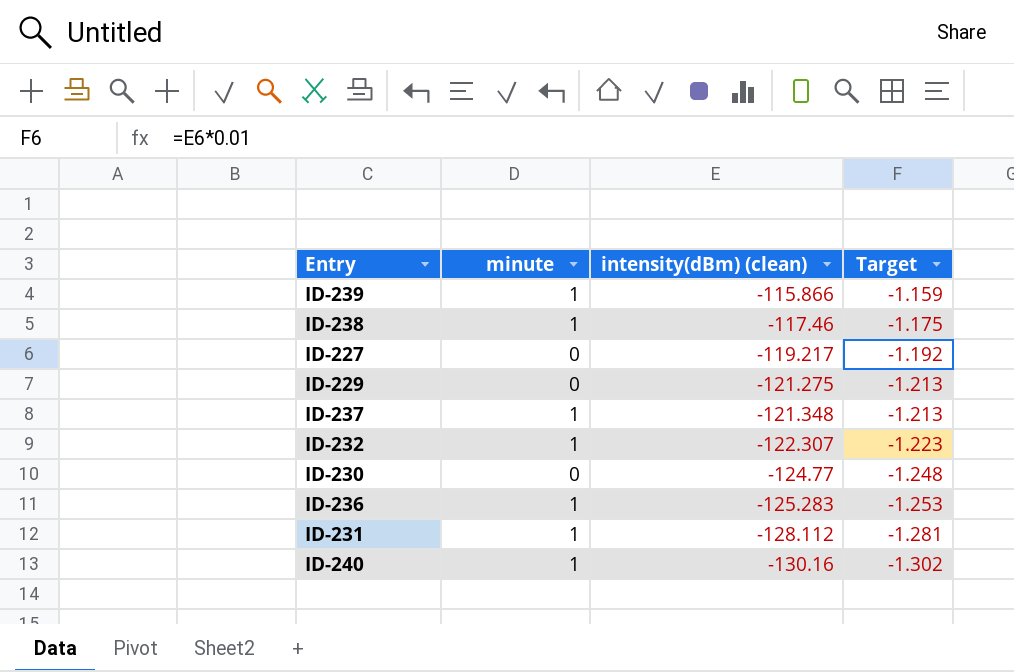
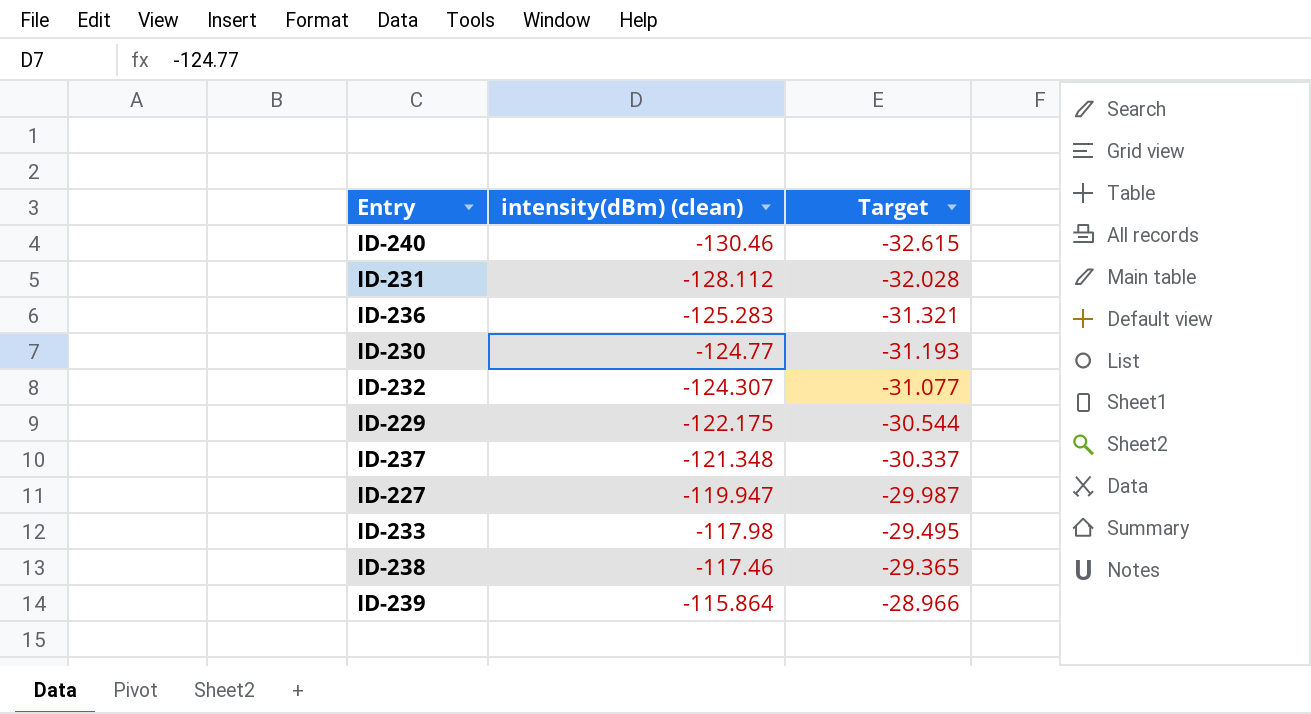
row order: intensity(dBm) (clean) descending -> intensity(dBm) (clean) ascending
column minute | position: 2 -> none
column Target | formula: [intensity(dBm) (clean)] * 0.01 -> [intensity(dBm) (clean)] * 0.25
ID-240 | intensity(dBm) (clean): -130.16 -> -130.46
ID-232 | intensity(dBm) (clean): -122.307 -> -124.307
ID-229 | intensity(dBm) (clean): -121.275 -> -122.175
ID-227 | intensity(dBm) (clean): -119.217 -> -119.947
row ID-233: none -> -117.98 | -29.495
ID-239 | intensity(dBm) (clean): -115.866 -> -115.864

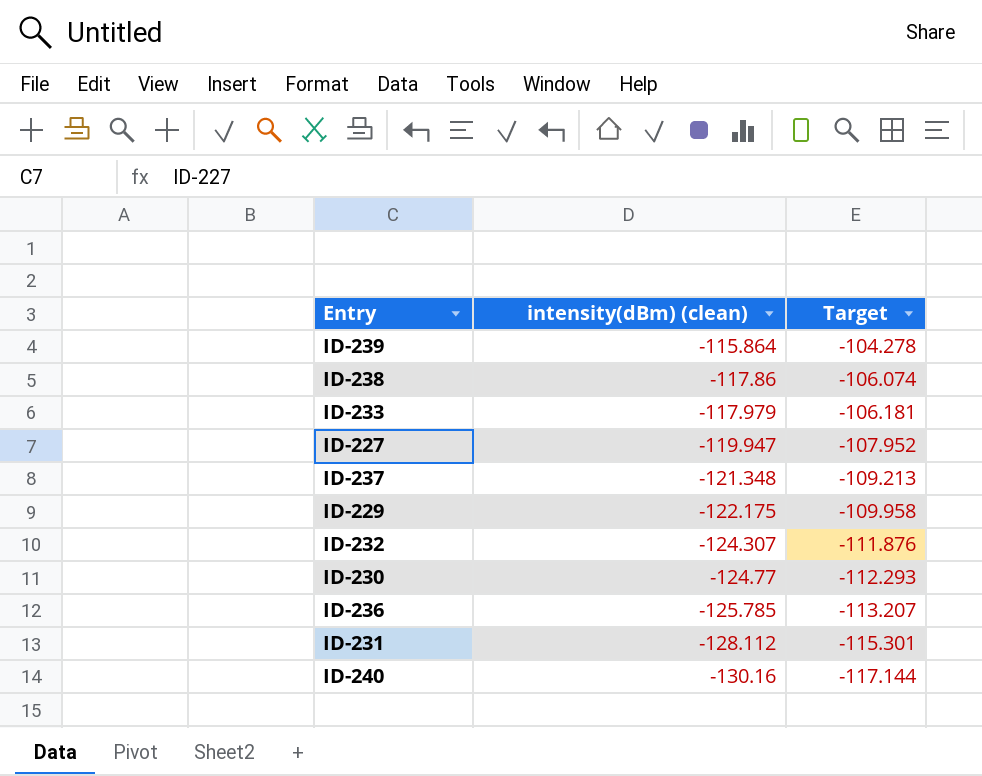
row order: intensity(dBm) (clean) ascending -> intensity(dBm) (clean) descending
column Target | formula: [intensity(dBm) (clean)] * 0.25 -> [intensity(dBm) (clean)] * 0.9
ID-238 | intensity(dBm) (clean): -117.46 -> -117.86
ID-233 | intensity(dBm) (clean): -117.98 -> -117.979
ID-236 | intensity(dBm) (clean): -125.283 -> -125.785
ID-240 | intensity(dBm) (clean): -130.46 -> -130.16

